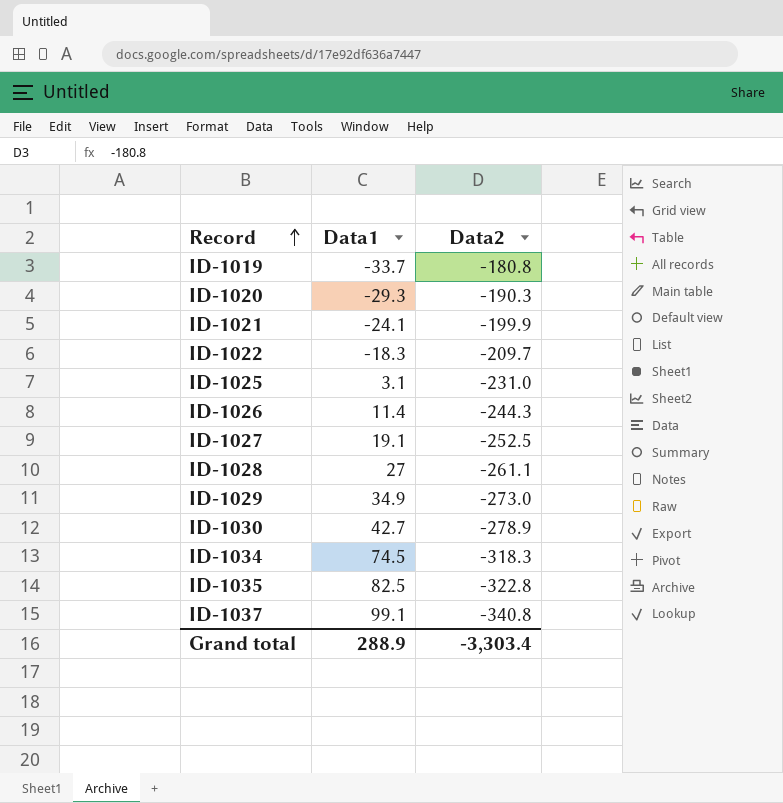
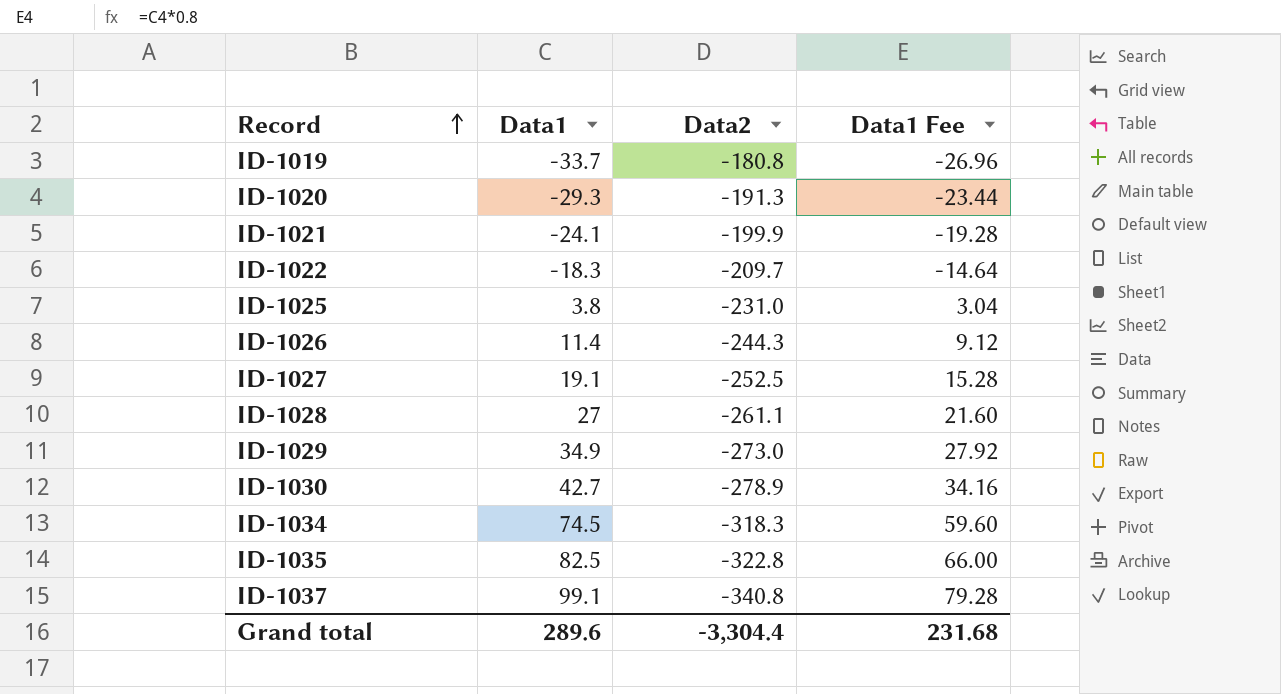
column Data1 Fee | formula: none -> [Data1] * 0.8
ID-1020 | Data2: -190.3 -> -191.3
ID-1025 | Data1: 3.1 -> 3.8
Grand total | Data1: 288.9 -> 289.6
Grand total | Data2: -3,303.4 -> -3,304.4

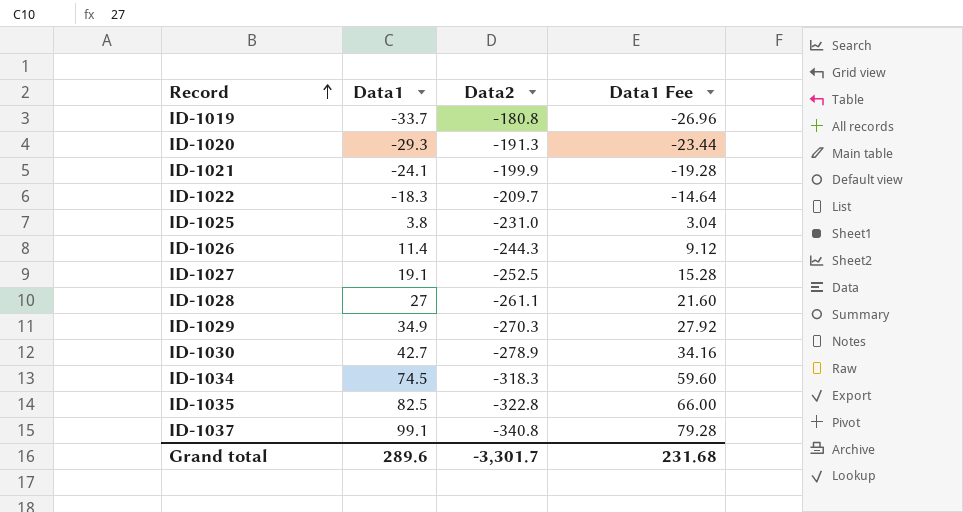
ID-1029 | Data2: -273.0 -> -270.3
Grand total | Data2: -3,304.4 -> -3,301.7

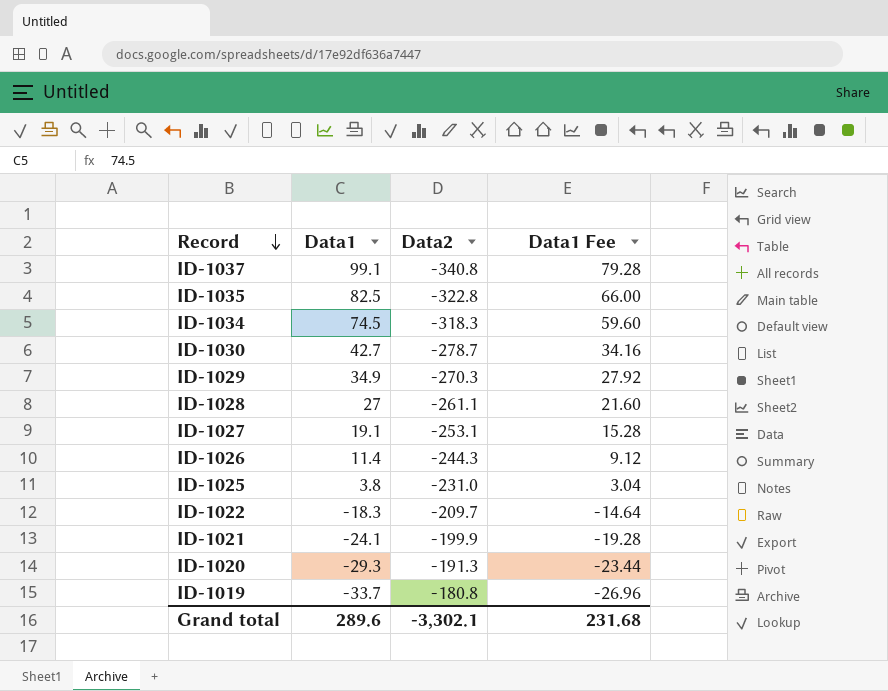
row order: Record ascending -> Record descending
ID-1030 | Data2: -278.9 -> -278.7
ID-1027 | Data2: -252.5 -> -253.1
Grand total | Data2: -3,301.7 -> -3,302.1

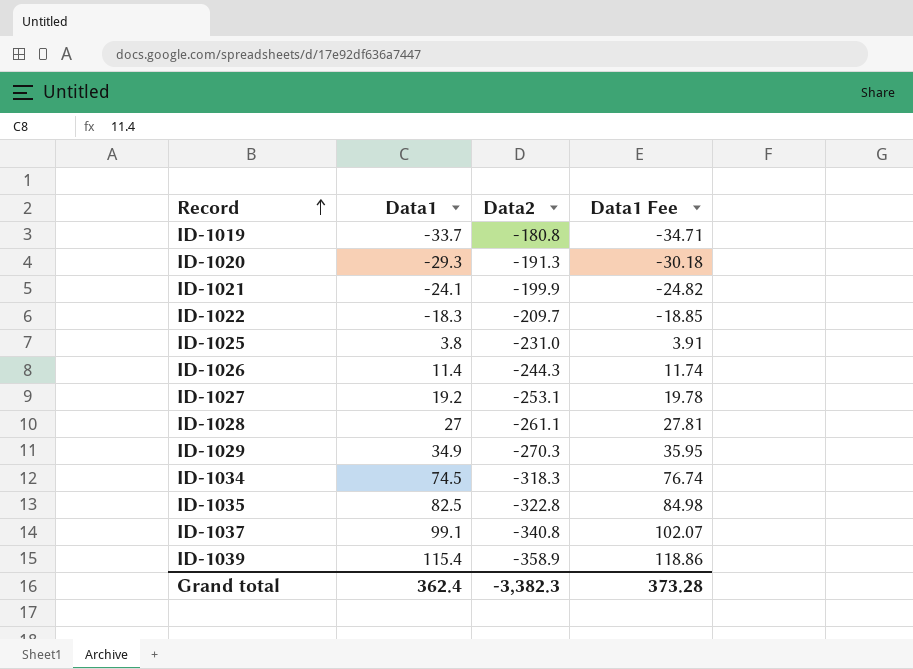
row order: Record descending -> Record ascending
column Data1 Fee | formula: [Data1] * 0.8 -> [Data1] * 1.03
row ID-1030: 42.7 | -278.7 | 34.16 -> none
ID-1027 | Data1: 19.1 -> 19.2
row ID-1039: none -> 115.4 | -358.9 | 118.86
Grand total | Data1: 289.6 -> 362.4
Grand total | Data2: -3,302.1 -> -3,382.3
Grand total | Data1 Fee: 231.68 -> 373.28

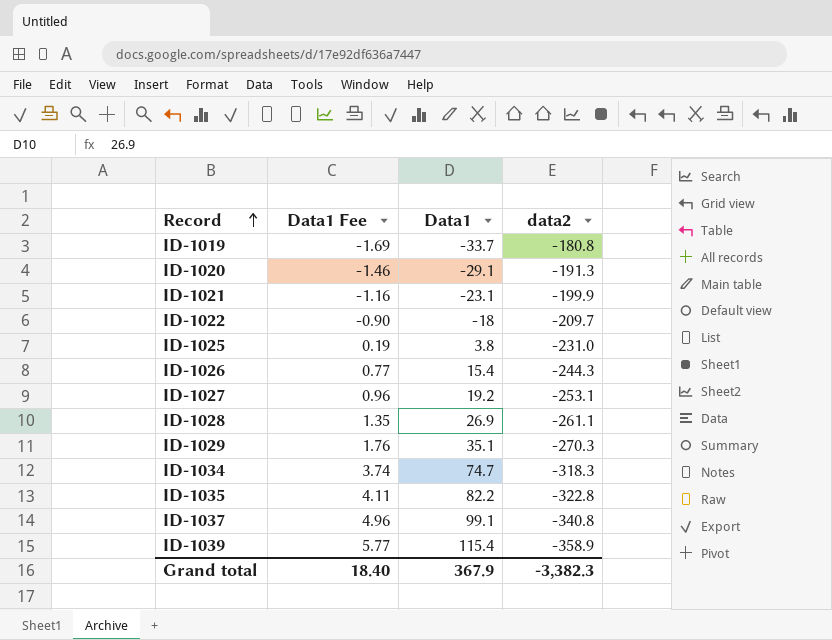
column Data1 Fee | formula: [Data1] * 1.03 -> [Data1] * 0.05
column Data1 Fee | position: 4 -> 2
column name: Data2 -> data2
ID-1020 | Data1: -29.3 -> -29.1
ID-1021 | Data1: -24.1 -> -23.1
ID-1022 | Data1: -18.3 -> -18
ID-1026 | Data1: 11.4 -> 15.4
ID-1028 | Data1: 27 -> 26.9
ID-1029 | Data1: 34.9 -> 35.1
ID-1034 | Data1: 74.5 -> 74.7
ID-1035 | Data1: 82.5 -> 82.2
Grand total | Data1 Fee: 373.28 -> 18.40
Grand total | Data1: 362.4 -> 367.9

